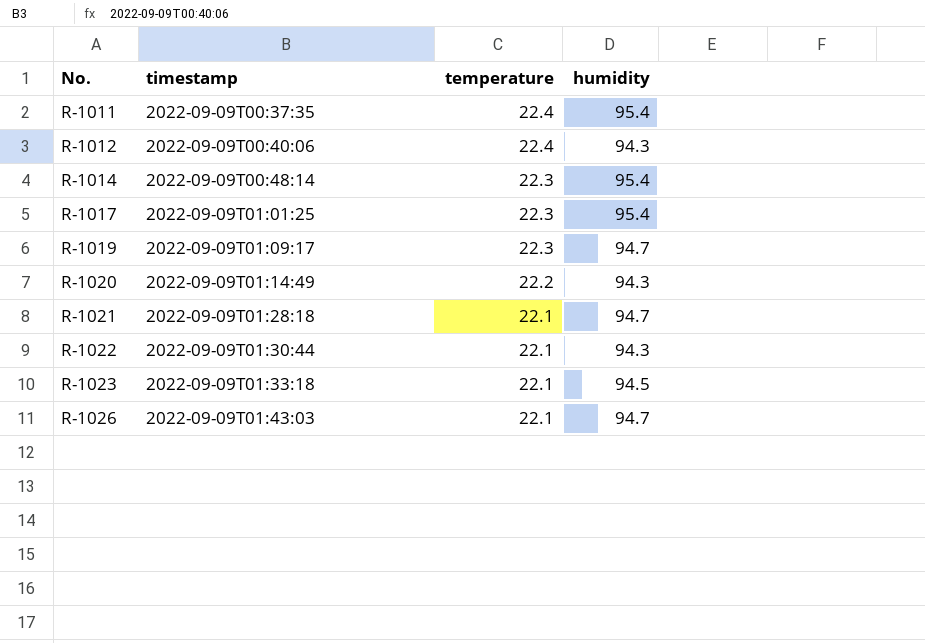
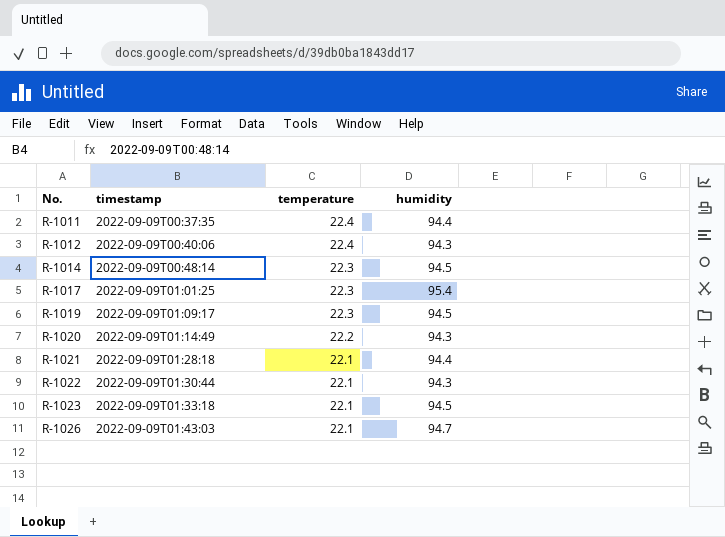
R-1011 | humidity: 95.4 -> 94.4
R-1014 | humidity: 95.4 -> 94.5
R-1019 | humidity: 94.7 -> 94.5
R-1021 | humidity: 94.7 -> 94.4

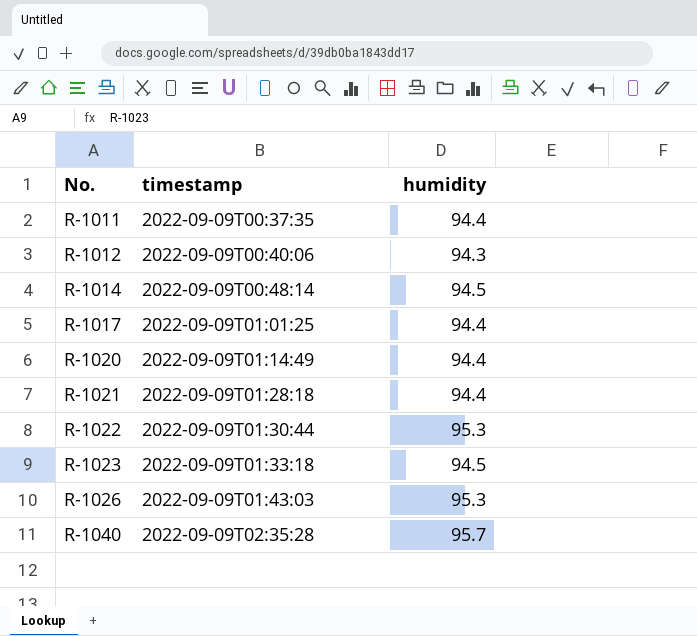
column temperature | position: 3 -> none
row R-1019: 2022-09-09T01:09:17 | 22.3 | 94.5 -> none
R-1017 | humidity: 95.4 -> 94.4
R-1020 | humidity: 94.3 -> 94.4
R-1022 | humidity: 94.3 -> 95.3
R-1026 | humidity: 94.7 -> 95.3
row R-1040: none -> 2022-09-09T02:35:28 | 95.7

